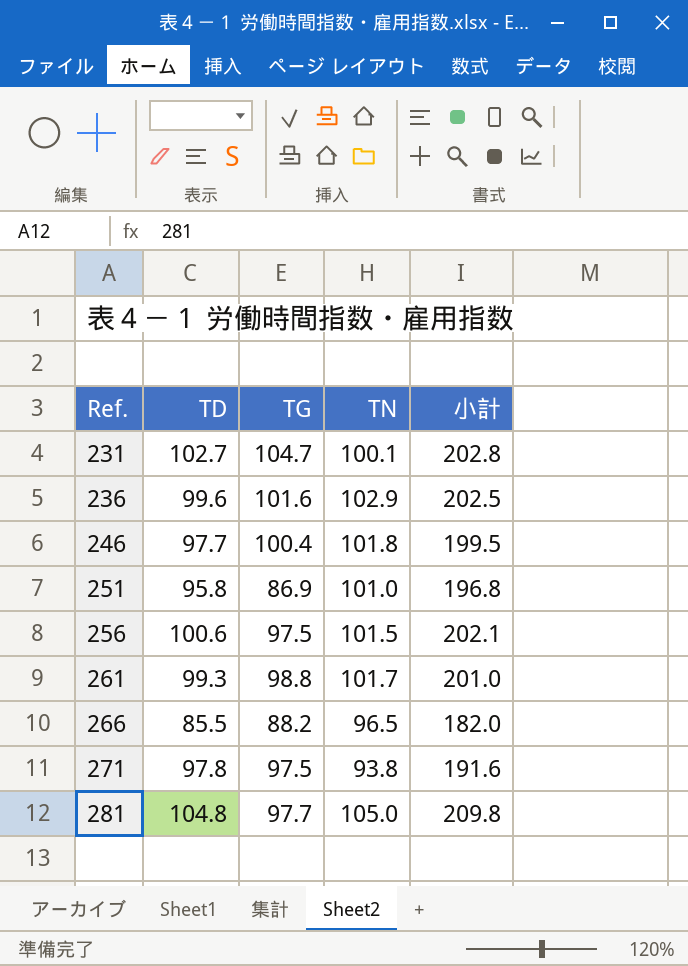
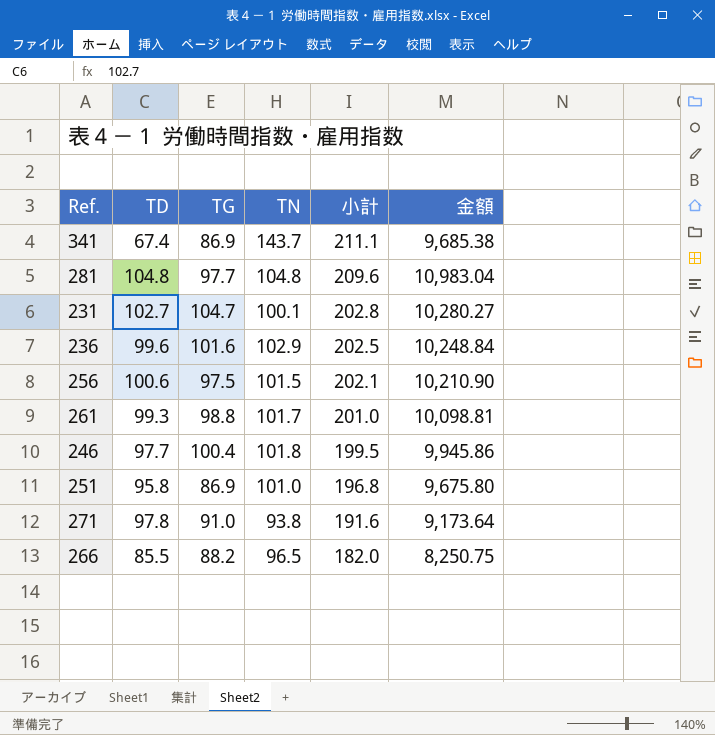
row order: Ref. ascending -> 小計 descending
column 金額 | formula: none -> [TD] * [TN]
row 341: none -> 67.4 | 86.9 | 143.7 | 211.1 | 9,685.38
281 | TN: 105.0 -> 104.8
281 | 小計: 209.8 -> 209.6
271 | TG: 97.5 -> 91.0

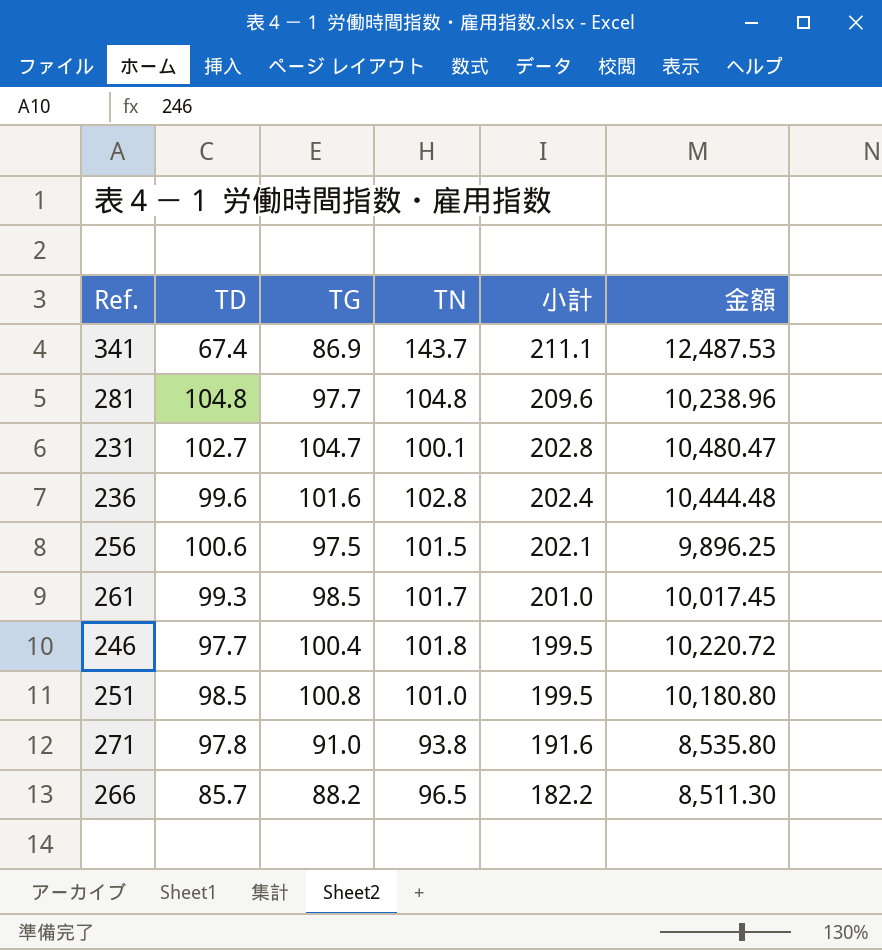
column 金額 | formula: [TD] * [TN] -> [TG] * [TN]
236 | TN: 102.9 -> 102.8
236 | 小計: 202.5 -> 202.4
261 | TG: 98.8 -> 98.5
251 | TD: 95.8 -> 98.5
251 | TG: 86.9 -> 100.8
251 | 小計: 196.8 -> 199.5
266 | TD: 85.5 -> 85.7
266 | 小計: 182.0 -> 182.2

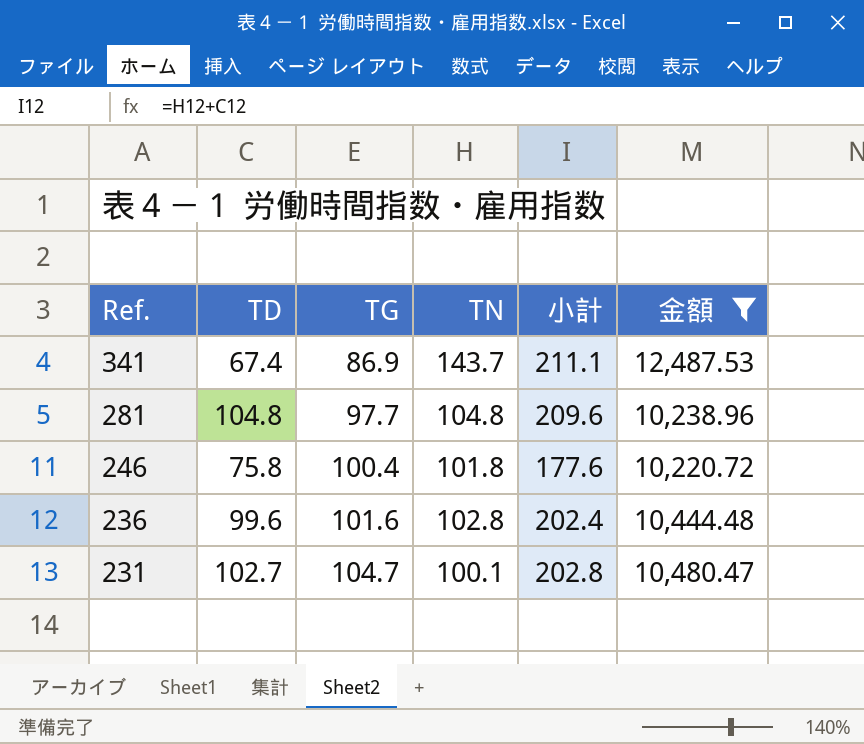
filter: none -> 金額 >= 10,220.72
row order: 小計 descending -> Ref. descending
246 | TD: 97.7 -> 75.8
246 | 小計: 199.5 -> 177.6

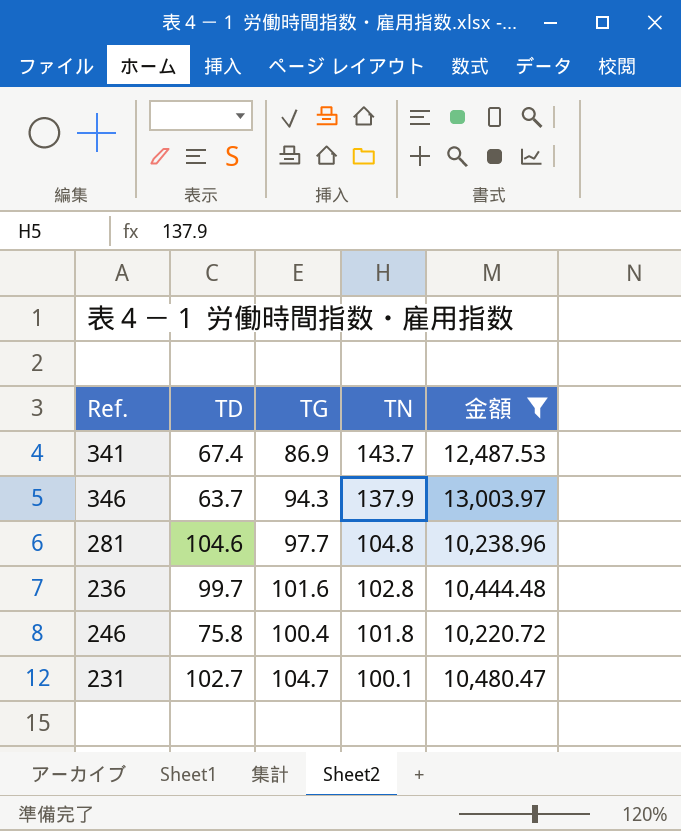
row order: Ref. descending -> TN descending
column 小計 | formula: [TD] + [TN] -> none
row 346: none -> 63.7 | 94.3 | 137.9 | 13,003.97
281 | TD: 104.8 -> 104.6
236 | TD: 99.6 -> 99.7

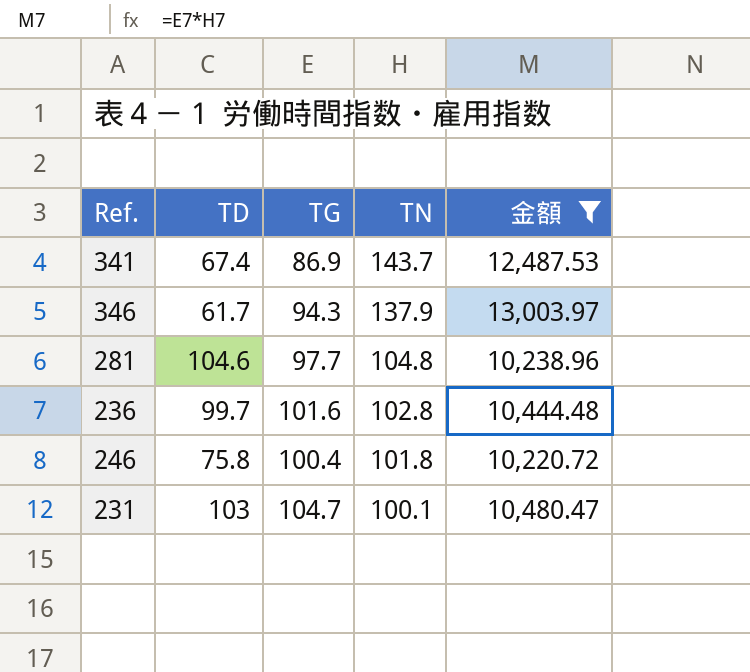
346 | TD: 63.7 -> 61.7
231 | TD: 102.7 -> 103

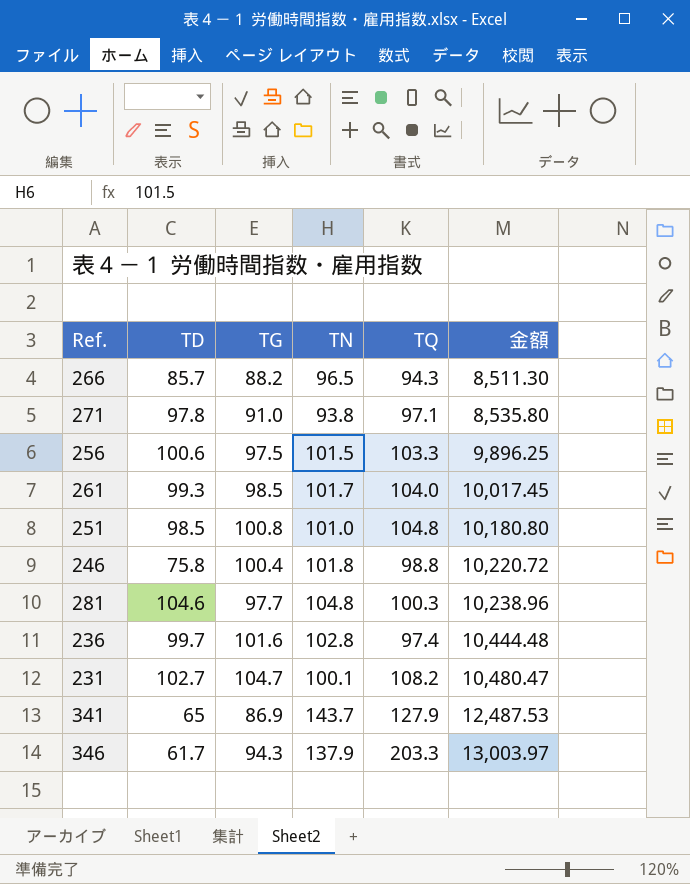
filter: 金額 >= 10,220.72 -> none
row order: TN descending -> 金額 ascending
column TQ | position: none -> 5
231 | TD: 103 -> 102.7
341 | TD: 67.4 -> 65

